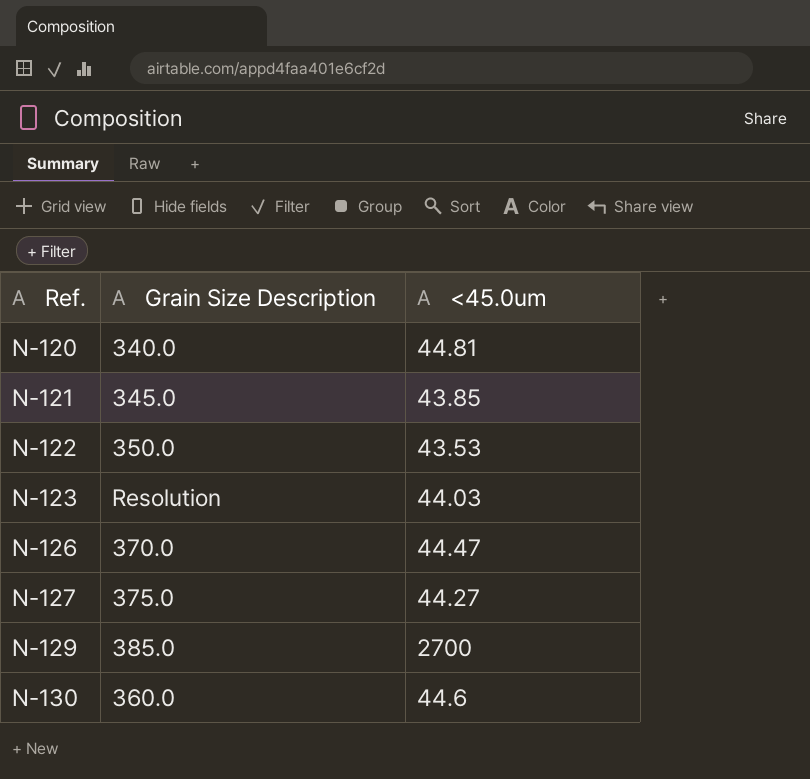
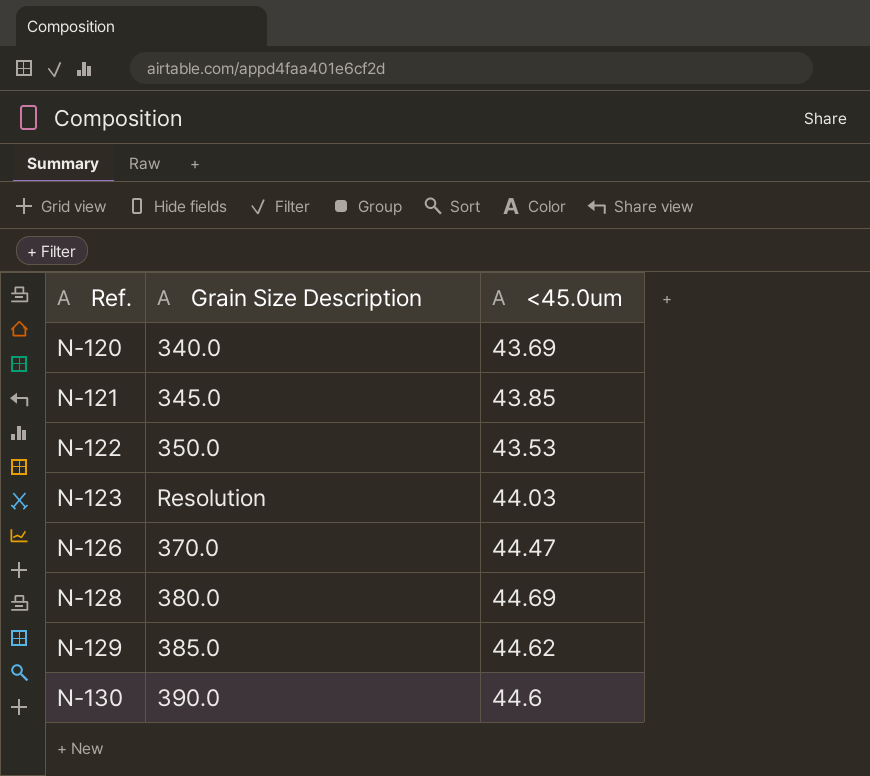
row N-127: 375.0 | 44.27 -> none
N-120 | <45.0um: 44.81 -> 43.69
row N-128: none -> 380.0 | 44.69
N-129 | <45.0um: 2700 -> 44.62
N-130 | Grain Size Description: 360.0 -> 390.0

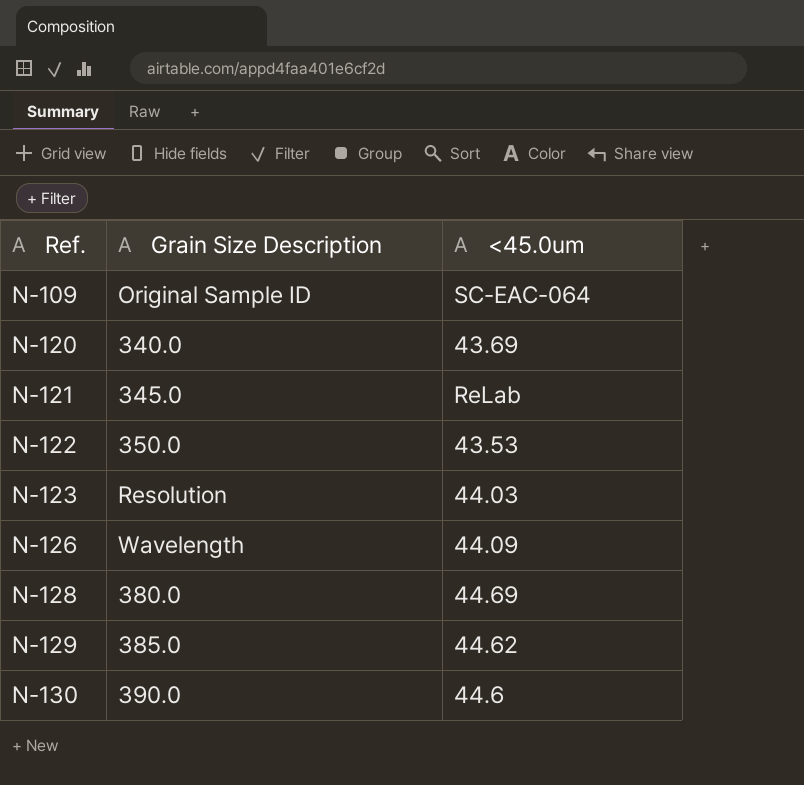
row N-109: none -> Original Sample ID | SC-EAC-064
N-121 | <45.0um: 43.85 -> ReLab
N-126 | Grain Size Description: 370.0 -> Wavelength
N-126 | <45.0um: 44.47 -> 44.09

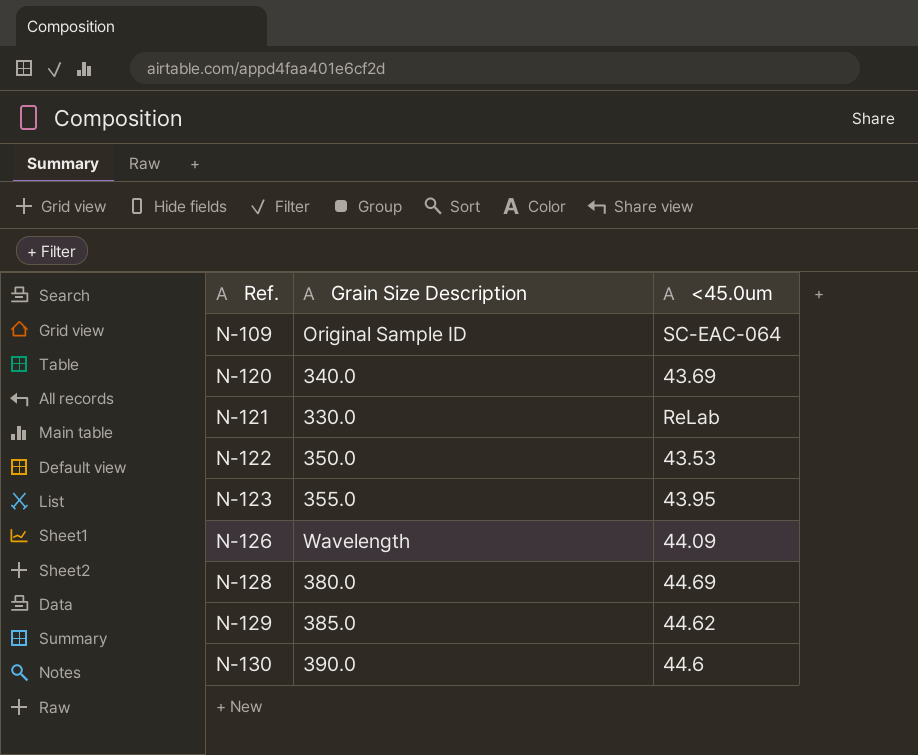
N-121 | Grain Size Description: 345.0 -> 330.0
N-123 | Grain Size Description: Resolution -> 355.0
N-123 | <45.0um: 44.03 -> 43.95

